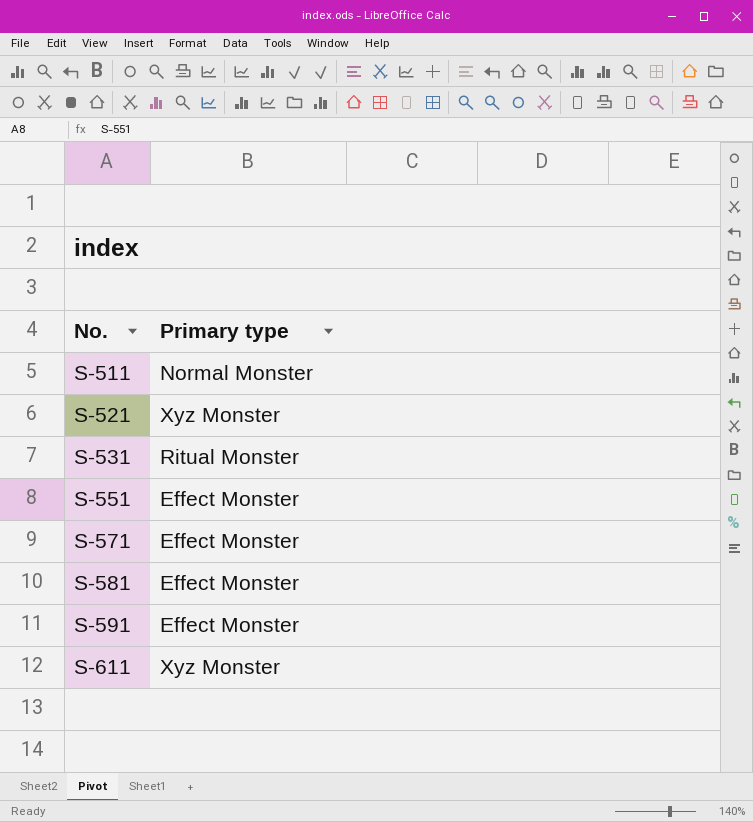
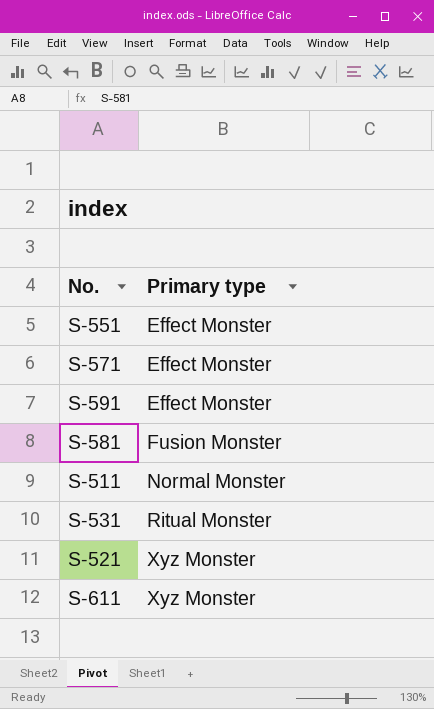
row order: No. ascending -> Primary type ascending
S-581 | Primary type: Effect Monster -> Fusion Monster

